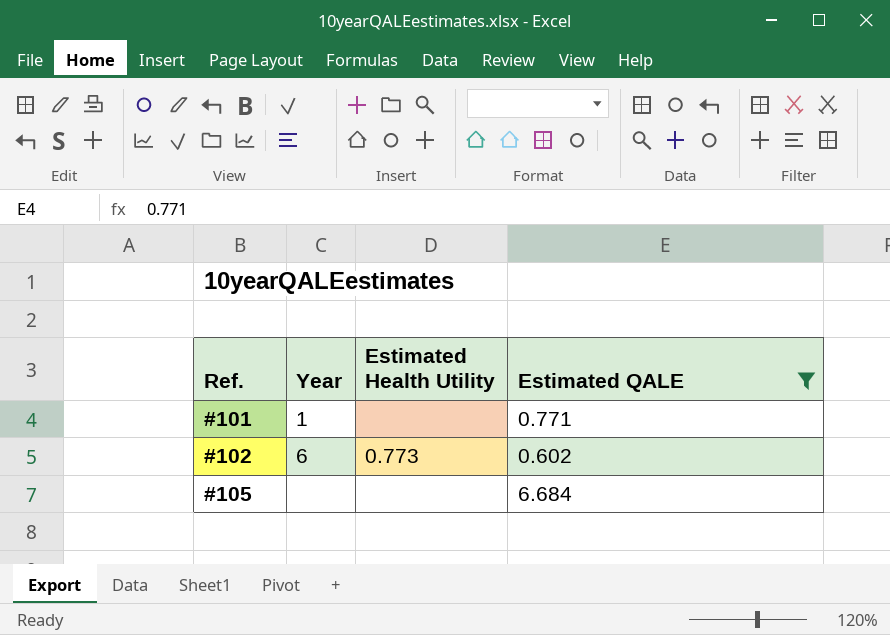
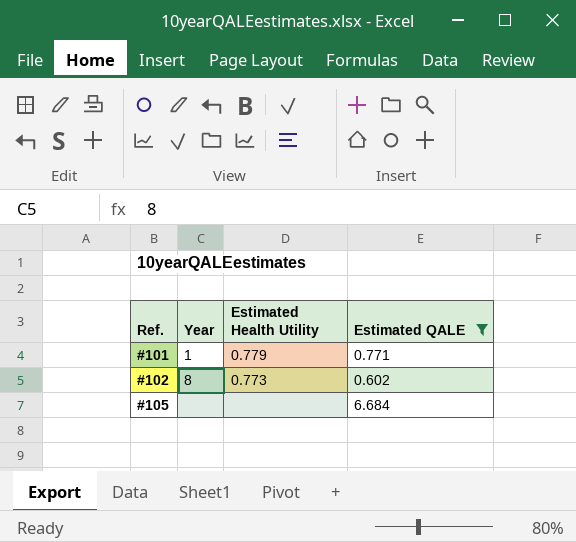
#101 | Estimated Health Utility: none -> 0.779
#102 | Year: 6 -> 8

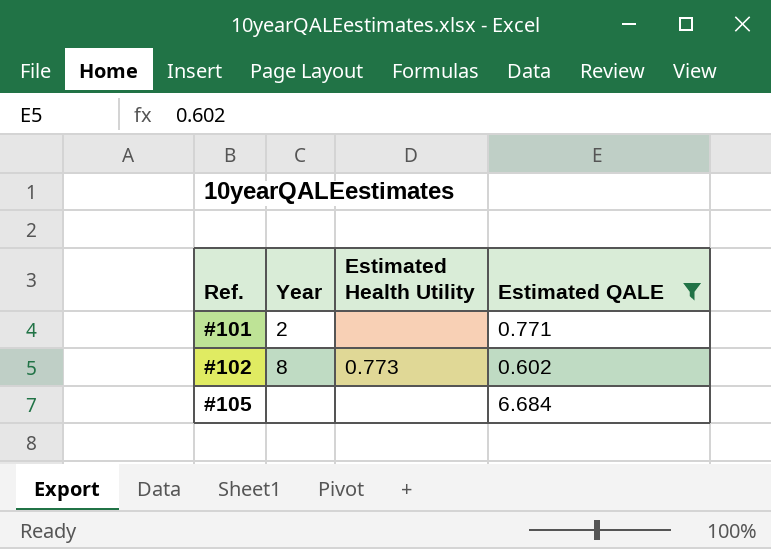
#101 | Year: 1 -> 2
#101 | Estimated Health Utility: 0.779 -> none

